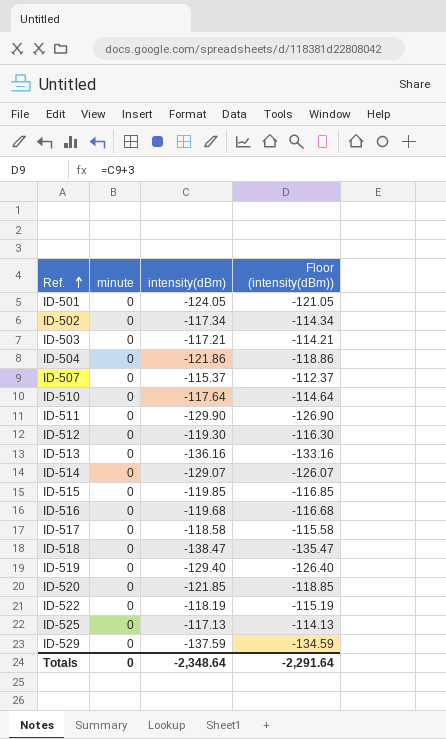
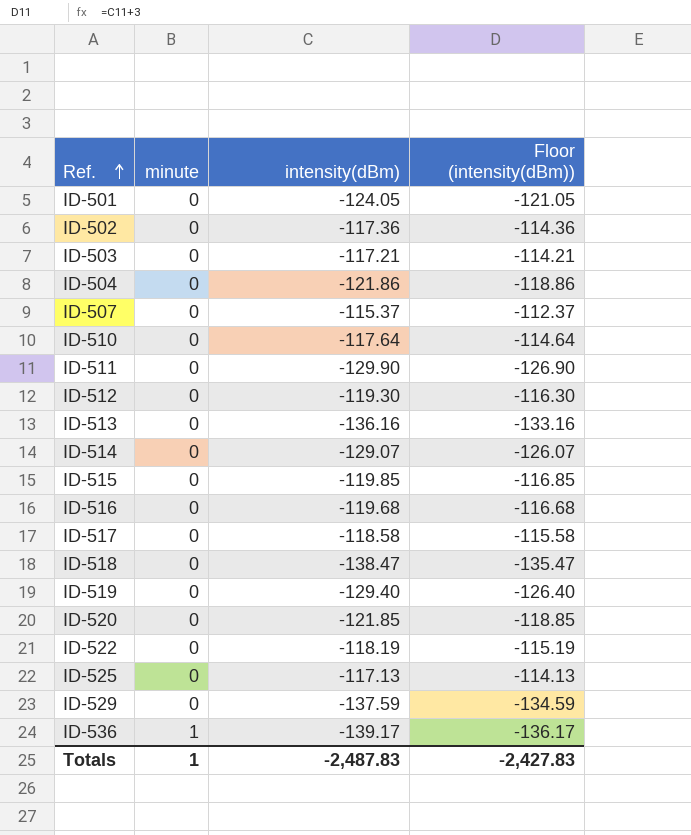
ID-502 | intensity(dBm): -117.34 -> -117.36
ID-502 | Floor (intensity(dBm)): -114.34 -> -114.36
row ID-536: none -> 1 | -139.17 | -136.17
Totals | minute: 0 -> 1
Totals | intensity(dBm): -2,348.64 -> -2,487.83
Totals | Floor (intensity(dBm)): -2,291.64 -> -2,427.83

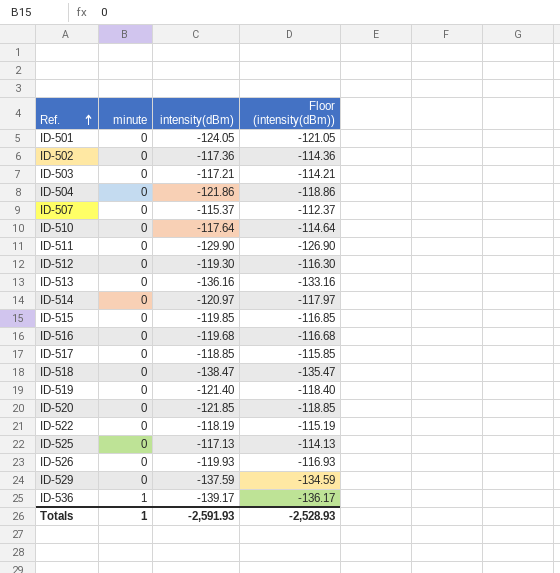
ID-514 | intensity(dBm): -129.07 -> -120.97
ID-514 | Floor (intensity(dBm)): -126.07 -> -117.97
ID-517 | intensity(dBm): -118.58 -> -118.85
ID-517 | Floor (intensity(dBm)): -115.58 -> -115.85
ID-519 | intensity(dBm): -129.40 -> -121.40
ID-519 | Floor (intensity(dBm)): -126.40 -> -118.40
row ID-526: none -> 0 | -119.93 | -116.93
Totals | intensity(dBm): -2,487.83 -> -2,591.93
Totals | Floor (intensity(dBm)): -2,427.83 -> -2,528.93

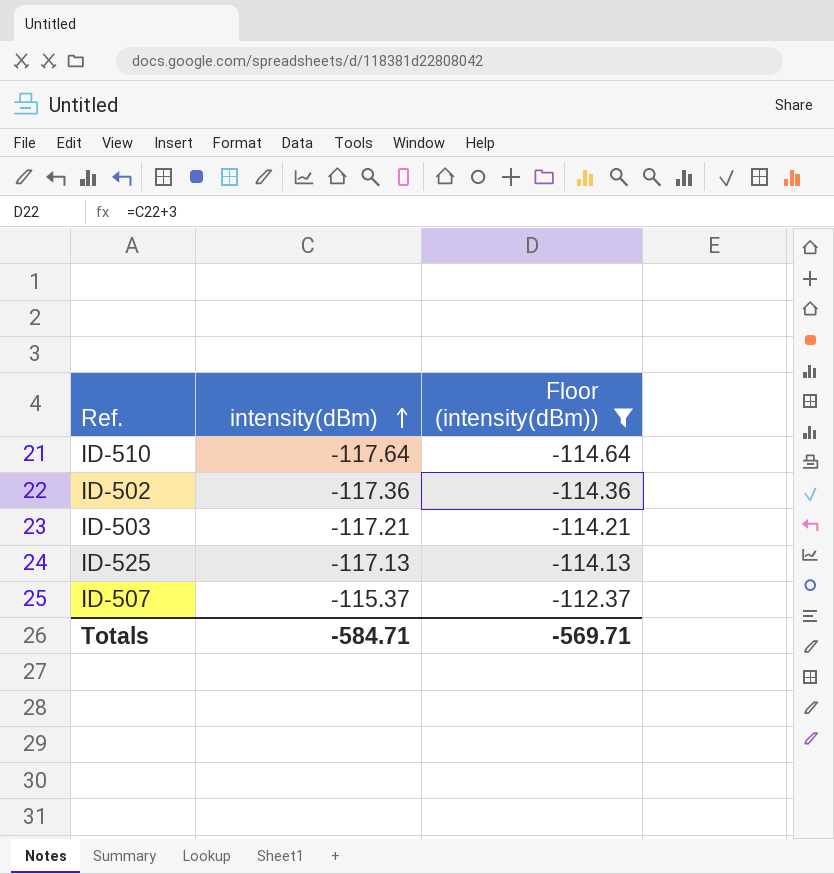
filter: none -> Floor (intensity(dBm)) >= -114.64
row order: Ref. ascending -> intensity(dBm) ascending
column minute | position: 2 -> none
Totals | intensity(dBm): -2,591.93 -> -584.71
Totals | Floor (intensity(dBm)): -2,528.93 -> -569.71

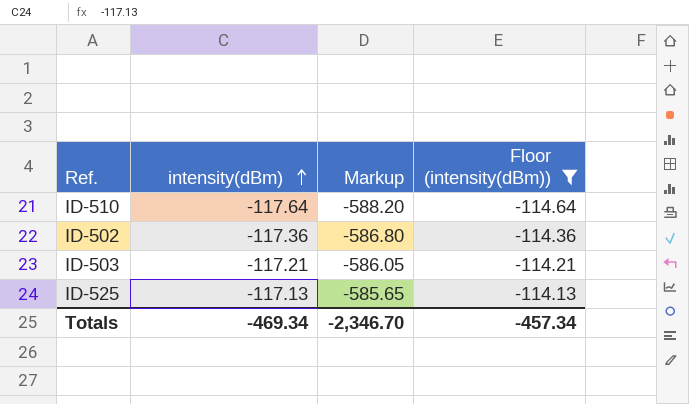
column Markup | formula: none -> [intensity(dBm)] * 5
row ID-507: -115.37 | -112.37 -> none
Totals | intensity(dBm): -584.71 -> -469.34
Totals | Floor (intensity(dBm)): -569.71 -> -457.34

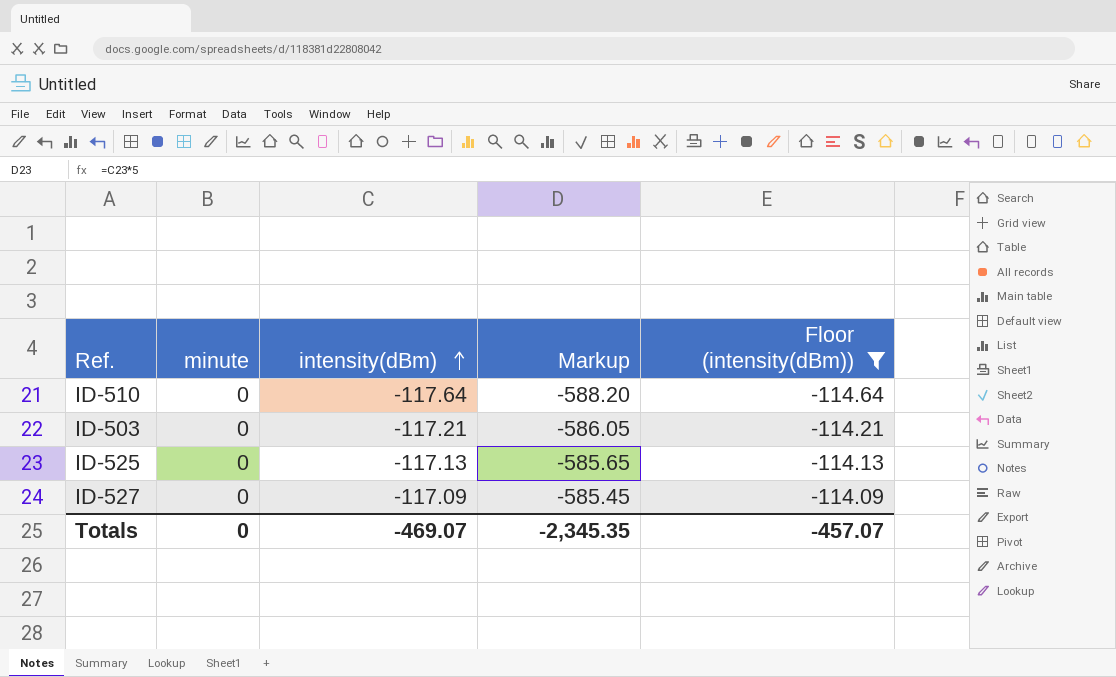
column minute | position: none -> 2
row ID-502: -117.36 | -586.80 | -114.36 -> none
row ID-527: none -> 0 | -117.09 | -585.45 | -114.09
Totals | intensity(dBm): -469.34 -> -469.07
Totals | Markup: -2,346.70 -> -2,345.35
Totals | Floor (intensity(dBm)): -457.34 -> -457.07

